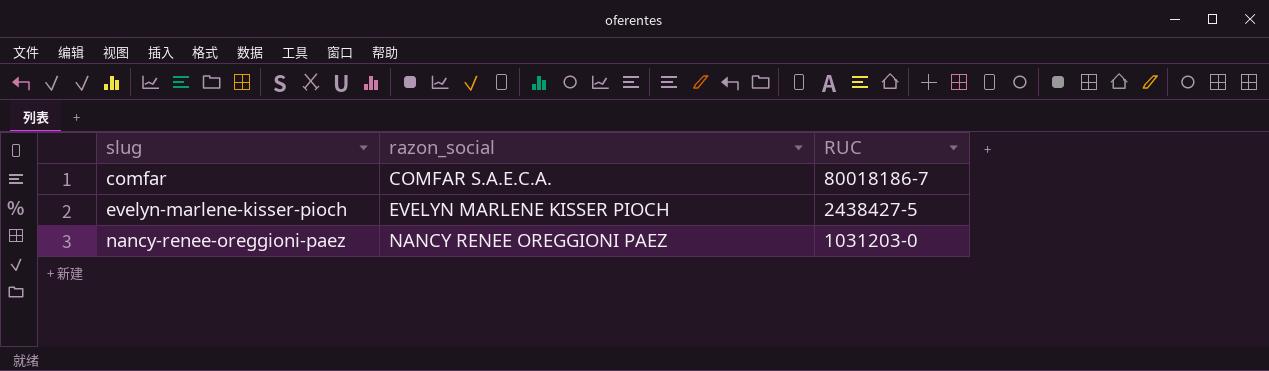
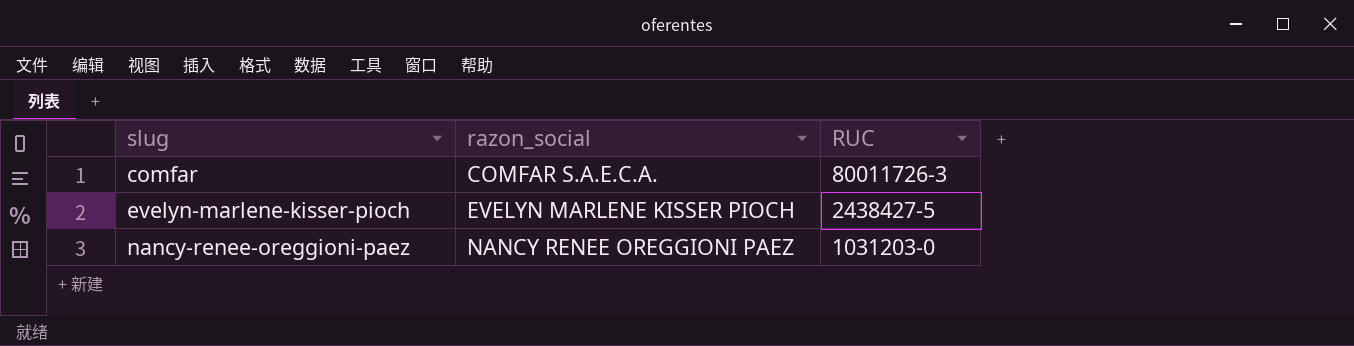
comfar | RUC: 80018186-7 -> 80011726-3

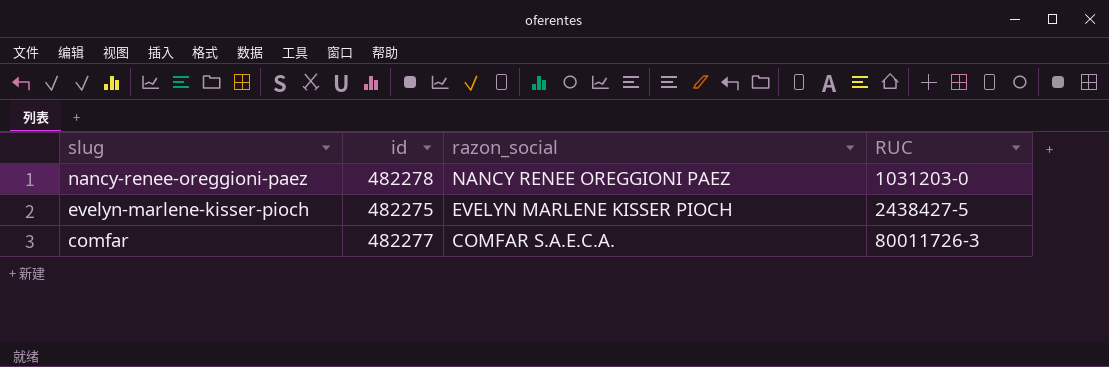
row order: slug ascending -> slug descending
column id | position: none -> 2

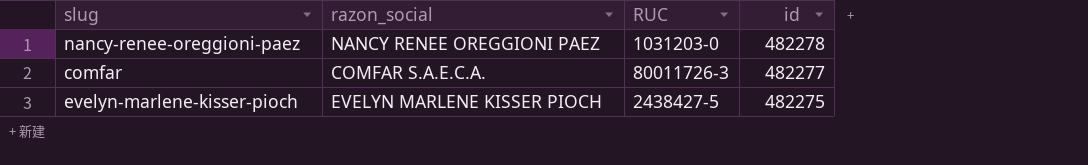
row order: slug descending -> id descending
column id | position: 2 -> 4

